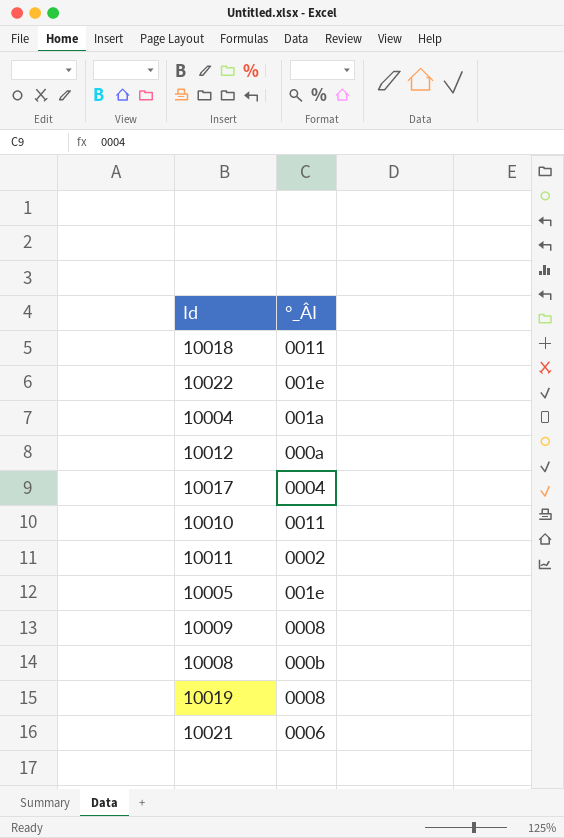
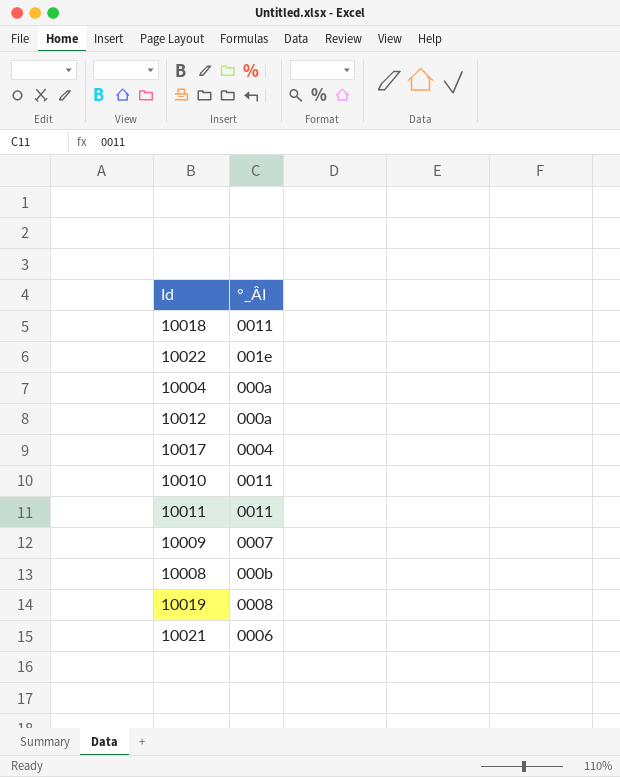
row 10005: 001e -> none
10004 | °_ÂI: 001a -> 000a
10011 | °_ÂI: 0002 -> 0011
10009 | °_ÂI: 0008 -> 0007

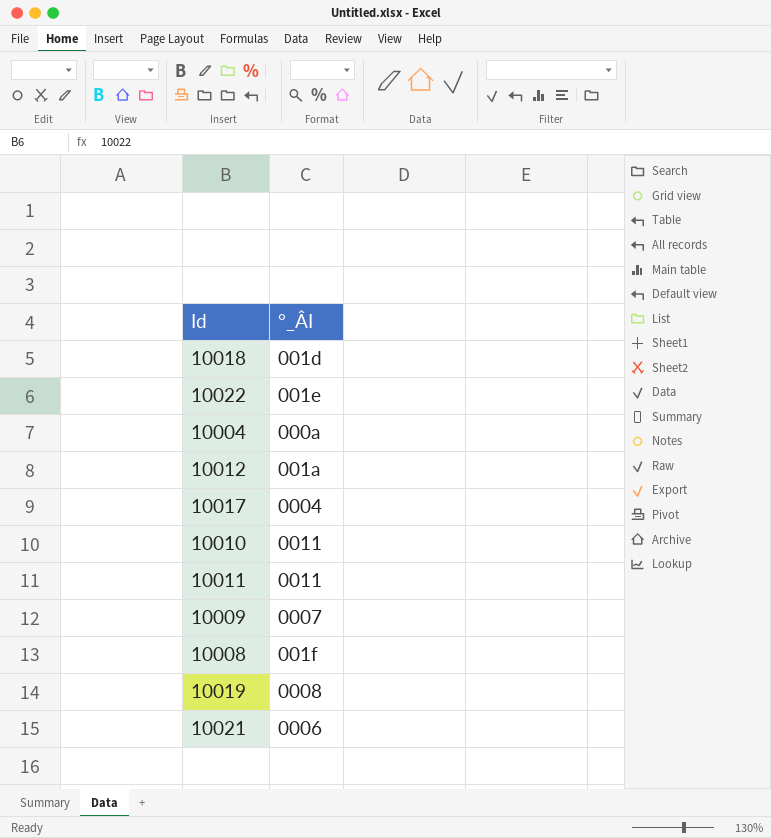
10018 | °_ÂI: 0011 -> 001d
10012 | °_ÂI: 000a -> 001a
10008 | °_ÂI: 000b -> 001f

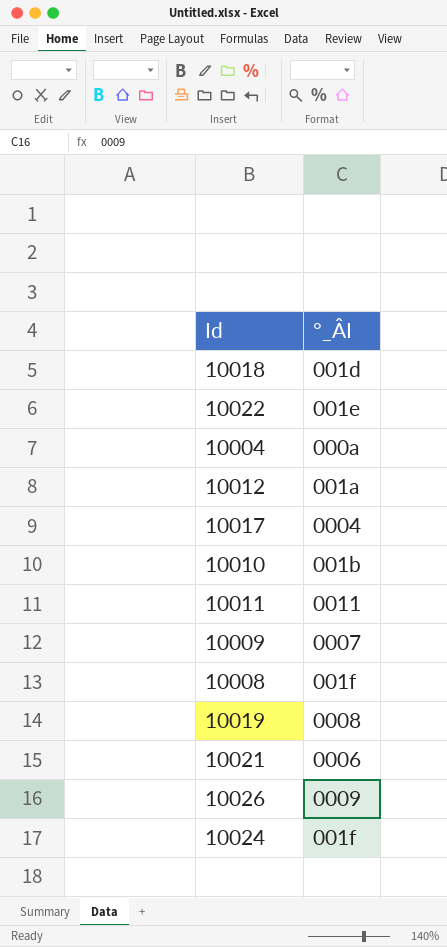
10010 | °_ÂI: 0011 -> 001b
row 10026: none -> 0009
row 10024: none -> 001f

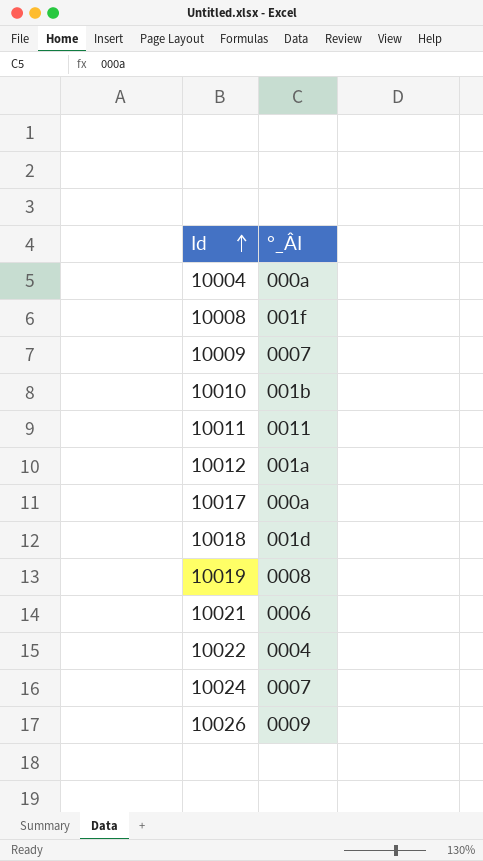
row order: none -> Id ascending
10017 | °_ÂI: 0004 -> 000a
10022 | °_ÂI: 001e -> 0004
10024 | °_ÂI: 001f -> 0007

